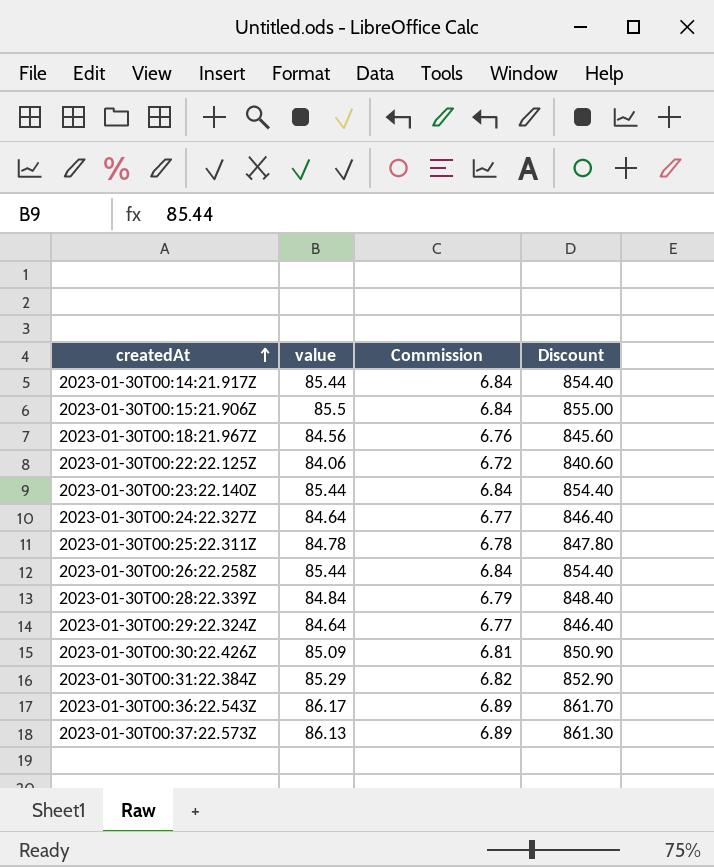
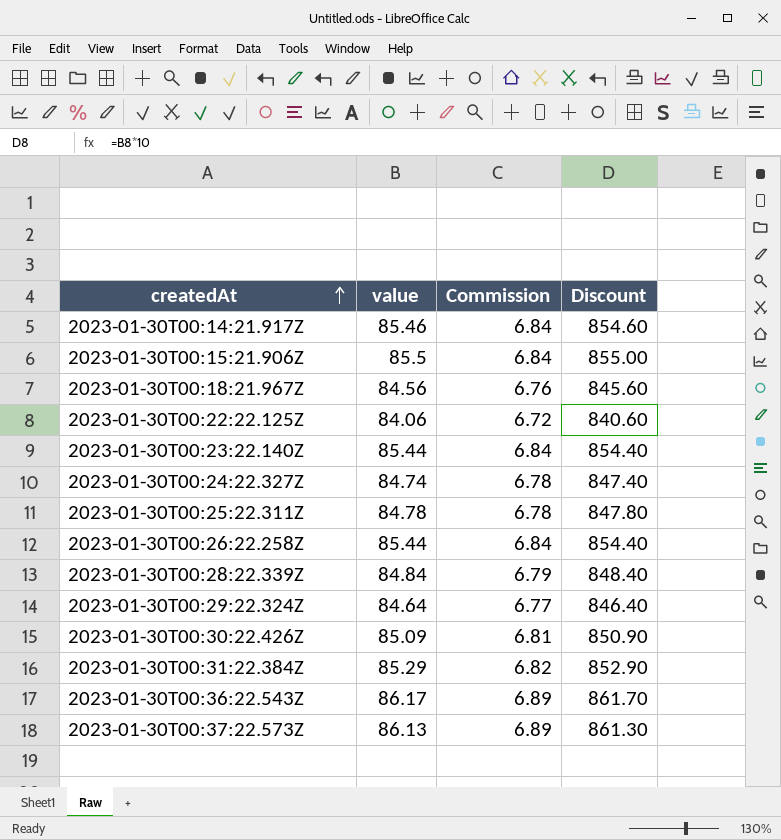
2023-01-30T00:14:21.917Z | value: 85.44 -> 85.46
2023-01-30T00:14:21.917Z | Discount: 854.40 -> 854.60
2023-01-30T00:24:22.327Z | value: 84.64 -> 84.74
2023-01-30T00:24:22.327Z | Commission: 6.77 -> 6.78
2023-01-30T00:24:22.327Z | Discount: 846.40 -> 847.40

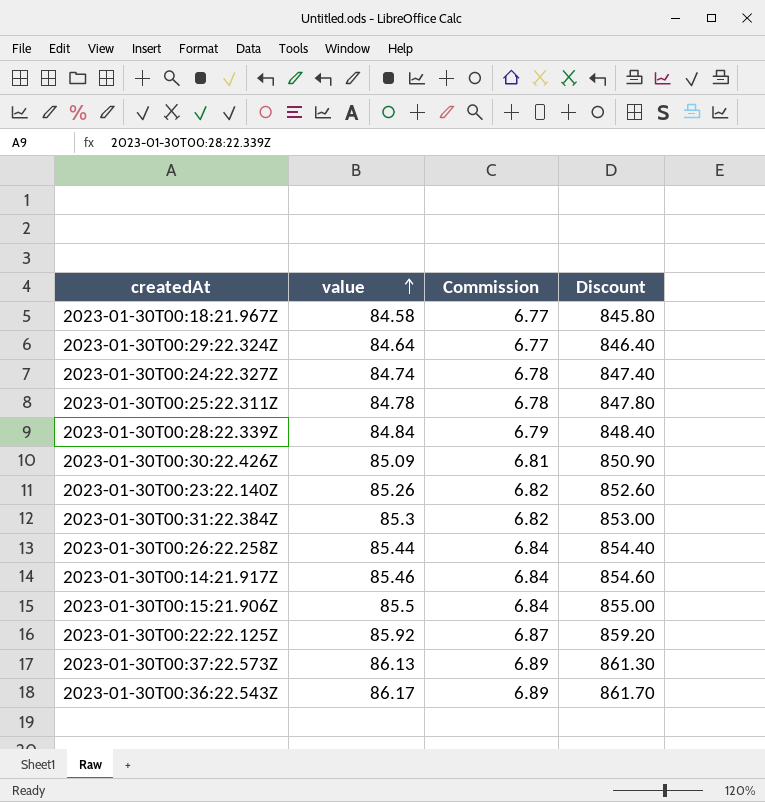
row order: createdAt ascending -> value ascending
2023-01-30T00:18:21.967Z | value: 84.56 -> 84.58
2023-01-30T00:18:21.967Z | Commission: 6.76 -> 6.77
2023-01-30T00:18:21.967Z | Discount: 845.60 -> 845.80
2023-01-30T00:23:22.140Z | value: 85.44 -> 85.26
2023-01-30T00:23:22.140Z | Commission: 6.84 -> 6.82
2023-01-30T00:23:22.140Z | Discount: 854.40 -> 852.60
2023-01-30T00:31:22.384Z | value: 85.29 -> 85.3
2023-01-30T00:31:22.384Z | Discount: 852.90 -> 853.00
2023-01-30T00:22:22.125Z | value: 84.06 -> 85.92
2023-01-30T00:22:22.125Z | Commission: 6.72 -> 6.87
2023-01-30T00:22:22.125Z | Discount: 840.60 -> 859.20

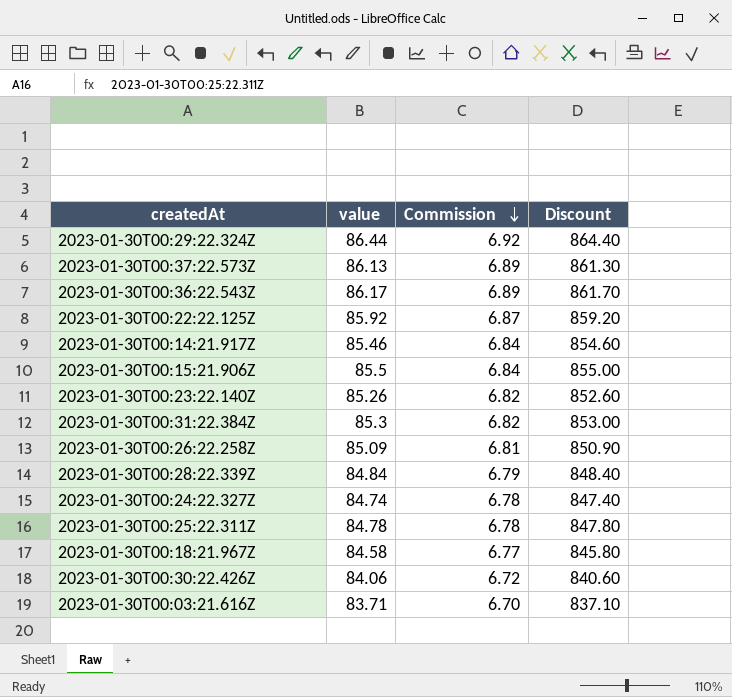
row order: value ascending -> Commission descending
2023-01-30T00:29:22.324Z | value: 84.64 -> 86.44
2023-01-30T00:29:22.324Z | Commission: 6.77 -> 6.92
2023-01-30T00:29:22.324Z | Discount: 846.40 -> 864.40
2023-01-30T00:26:22.258Z | value: 85.44 -> 85.09
2023-01-30T00:26:22.258Z | Commission: 6.84 -> 6.81
2023-01-30T00:26:22.258Z | Discount: 854.40 -> 850.90
2023-01-30T00:30:22.426Z | value: 85.09 -> 84.06
2023-01-30T00:30:22.426Z | Commission: 6.81 -> 6.72
2023-01-30T00:30:22.426Z | Discount: 850.90 -> 840.60
row 2023-01-30T00:03:21.616Z: none -> 83.71 | 6.70 | 837.10

